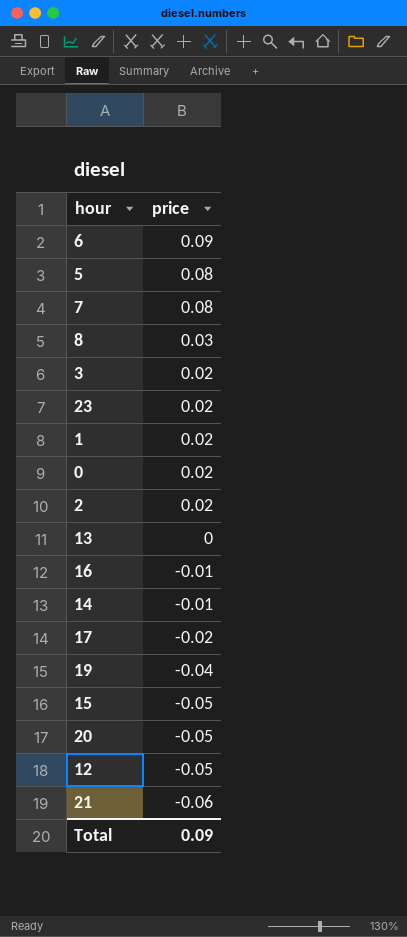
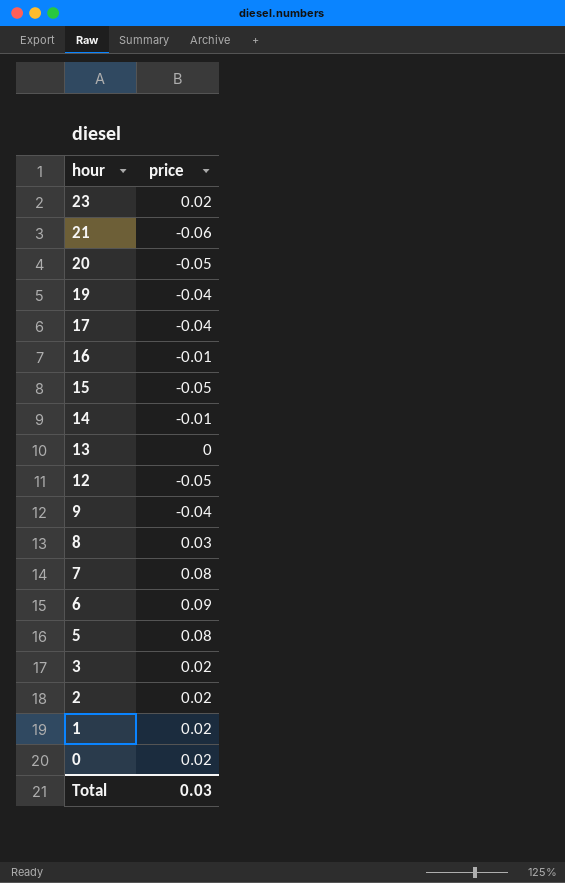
row order: price descending -> hour descending
17 | price: -0.02 -> -0.04
row 9: none -> -0.04
Total | price: 0.09 -> 0.03

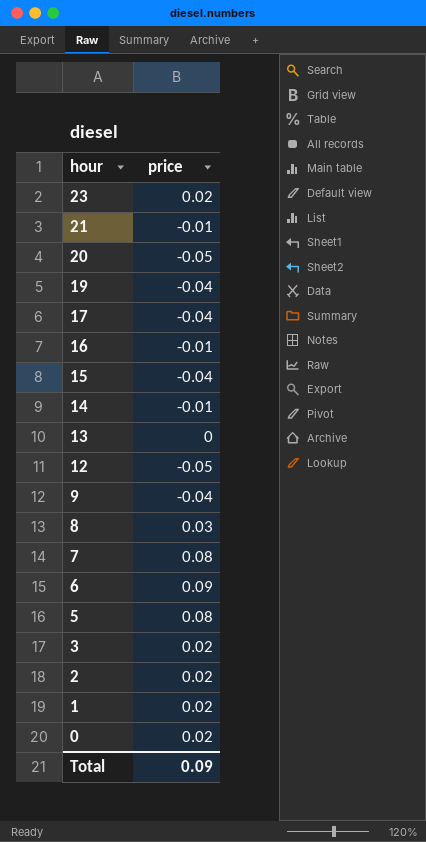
21 | price: -0.06 -> -0.01
15 | price: -0.05 -> -0.04
Total | price: 0.03 -> 0.09

